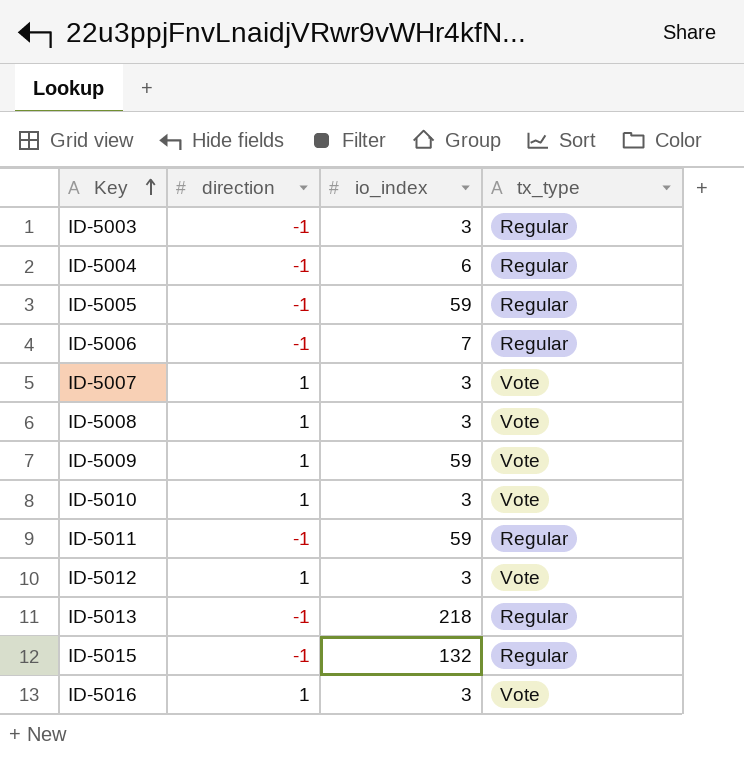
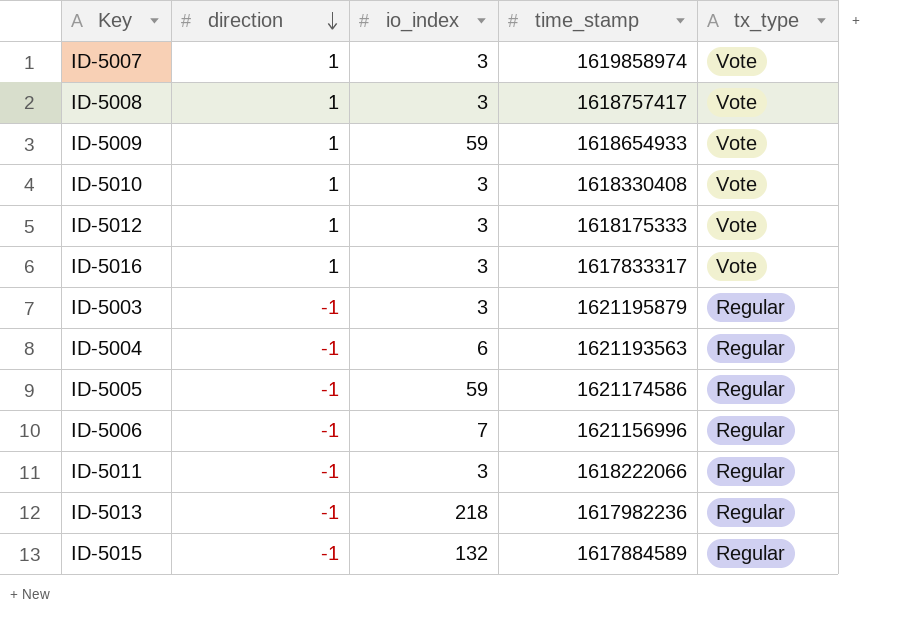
row order: Key ascending -> direction descending
column time_stamp | position: none -> 4
ID-5011 | io_index: 59 -> 3

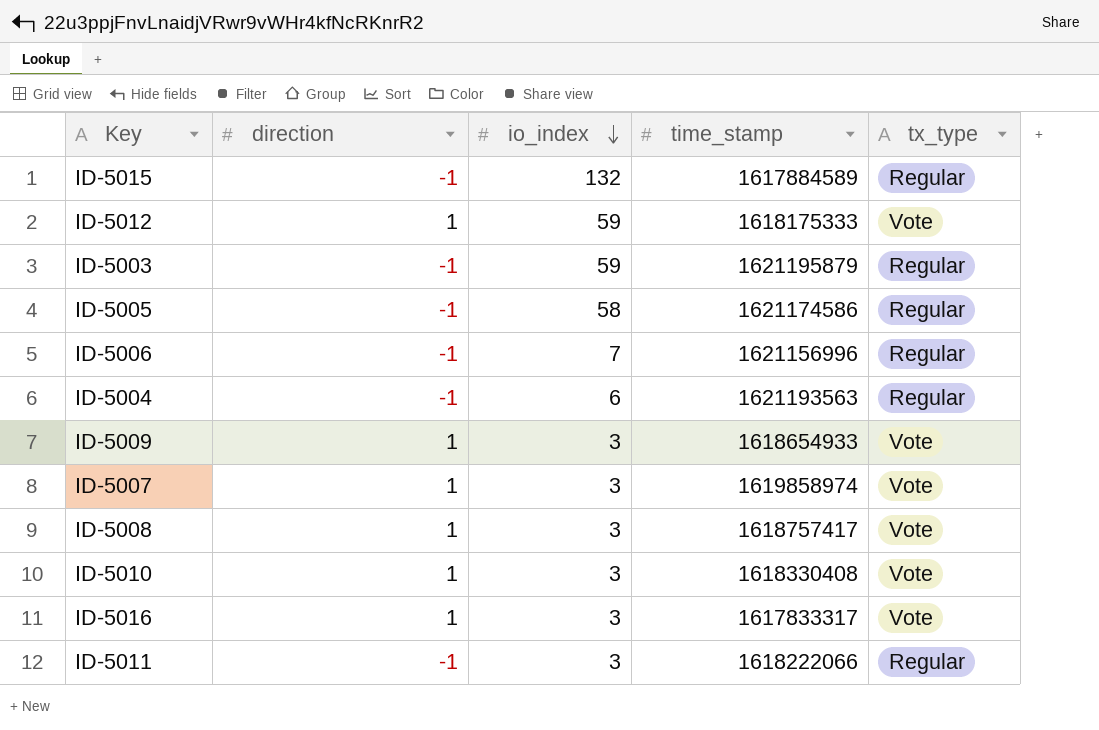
row order: direction descending -> io_index descending
row ID-5013: -1 | 218 | 1617982236 | Regular -> none
ID-5012 | io_index: 3 -> 59
ID-5003 | io_index: 3 -> 59
ID-5005 | io_index: 59 -> 58
ID-5009 | io_index: 59 -> 3

